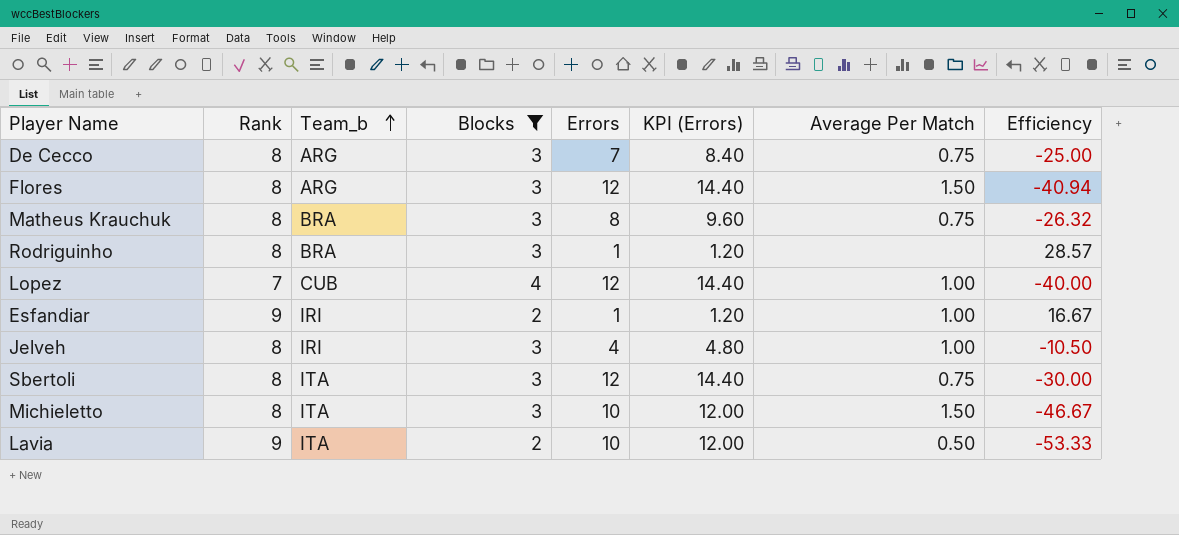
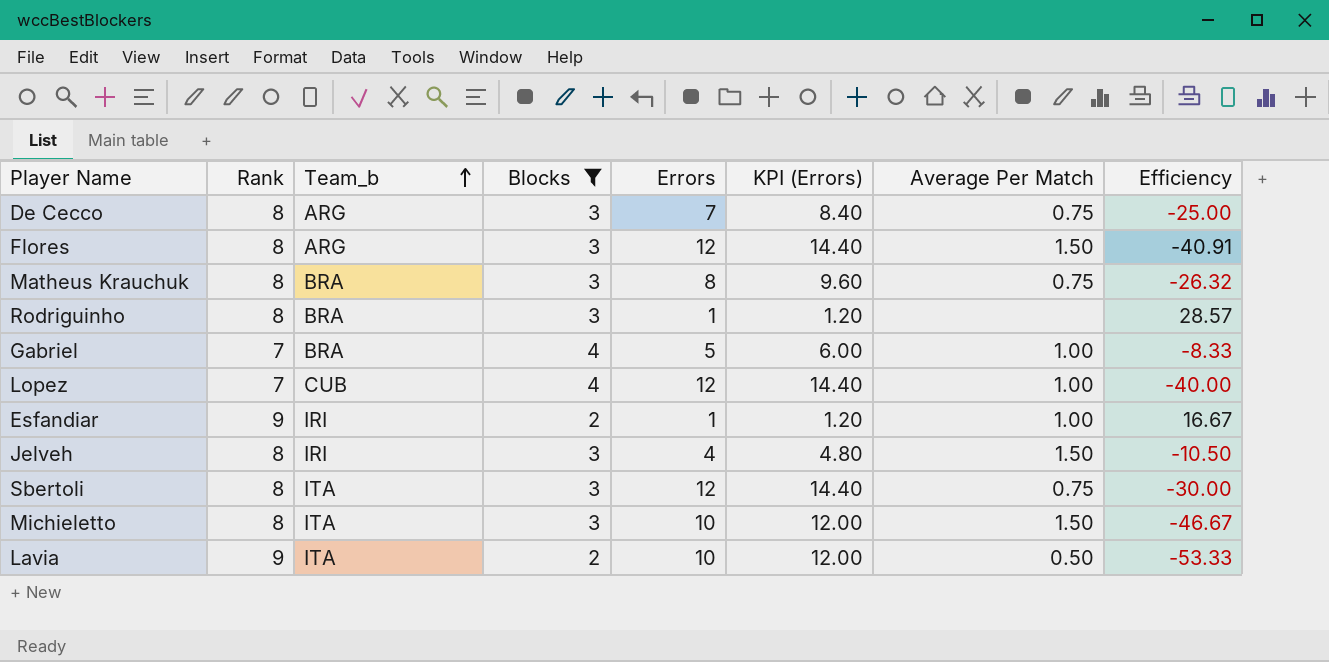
Flores | Efficiency: -40.94 -> -40.91
row Gabriel: none -> 7 | BRA | 4 | 5 | 6.00 | 1.00 | -8.33
Jelveh | Average Per Match: 1.00 -> 1.50

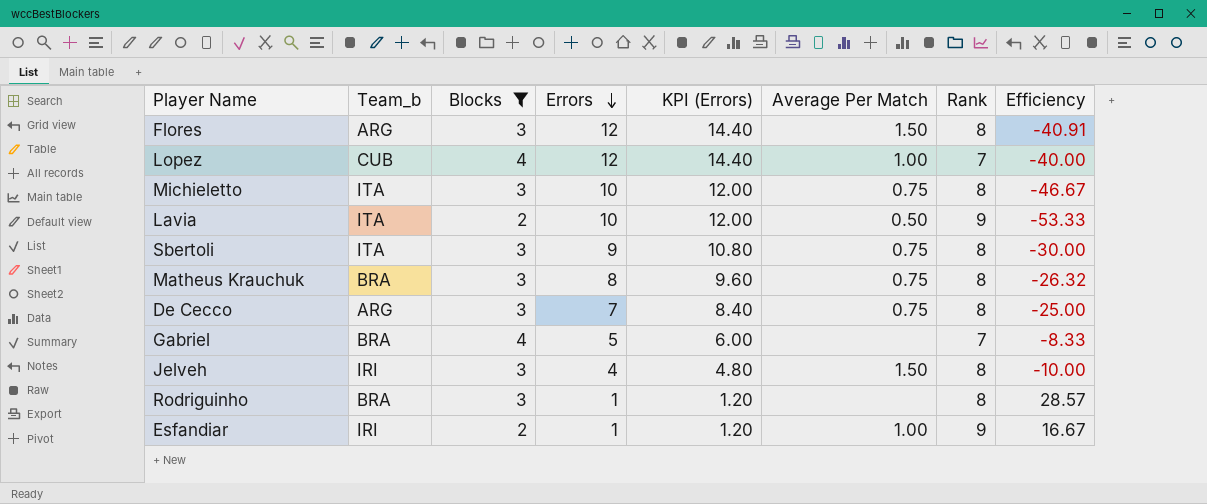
row order: Team_b ascending -> Errors descending
column Rank | position: 2 -> 7
Michieletto | Average Per Match: 1.50 -> 0.75
Sbertoli | Errors: 12 -> 9
Sbertoli | KPI (Errors): 14.40 -> 10.80
Gabriel | Average Per Match: 1.00 -> none
Jelveh | Efficiency: -10.50 -> -10.00

